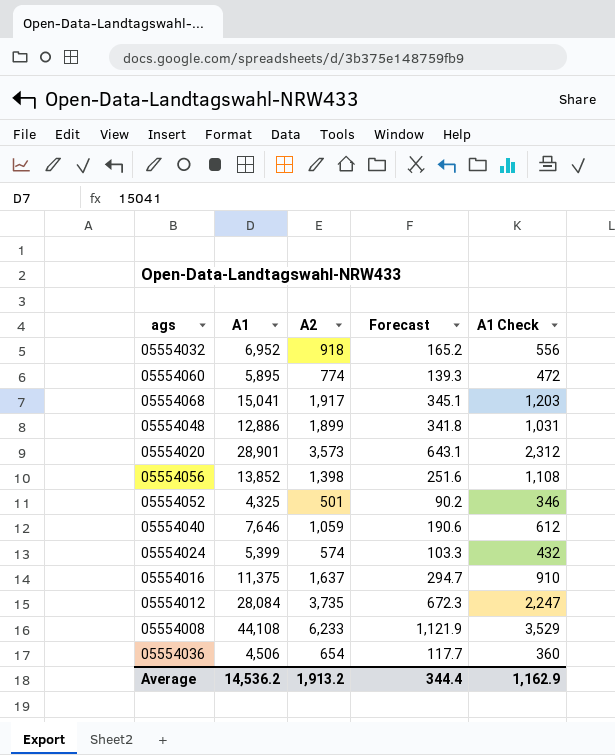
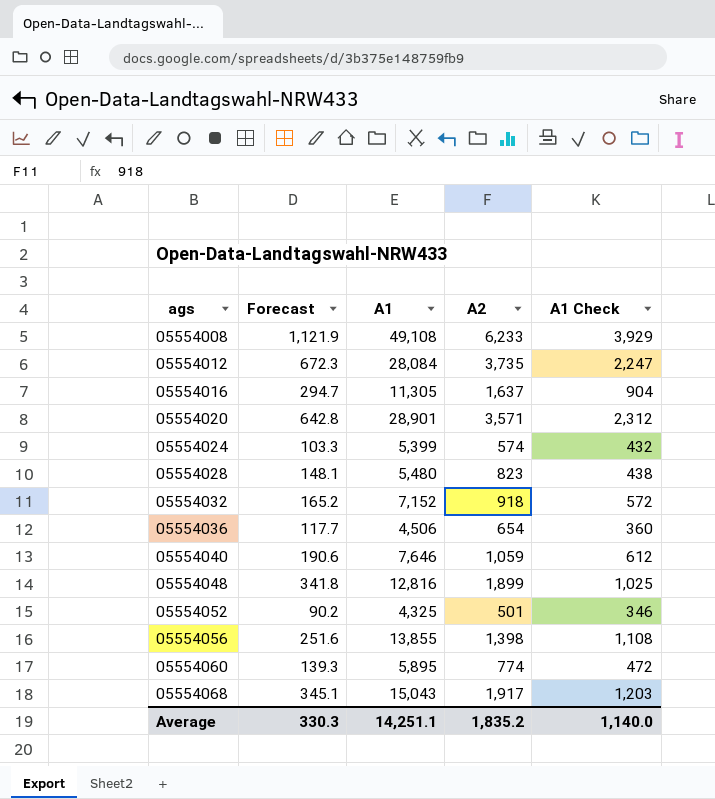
row order: none -> ags ascending
column Forecast | position: 4 -> 2
05554008 | A1: 44,108 -> 49,108
05554008 | A1 Check: 3,529 -> 3,929
05554016 | A1: 11,375 -> 11,305
05554016 | A1 Check: 910 -> 904
05554020 | Forecast: 643.1 -> 642.8
05554020 | A2: 3,573 -> 3,571
row 05554028: none -> 148.1 | 5,480 | 823 | 438
05554032 | A1: 6,952 -> 7,152
05554032 | A1 Check: 556 -> 572
05554048 | A1: 12,886 -> 12,816
05554048 | A1 Check: 1,031 -> 1,025
05554056 | A1: 13,852 -> 13,855
05554068 | A1: 15,041 -> 15,043
Average | Forecast: 344.4 -> 330.3
Average | A1: 14,536.2 -> 14,251.1
Average | A2: 1,913.2 -> 1,835.2
Average | A1 Check: 1,162.9 -> 1,140.0

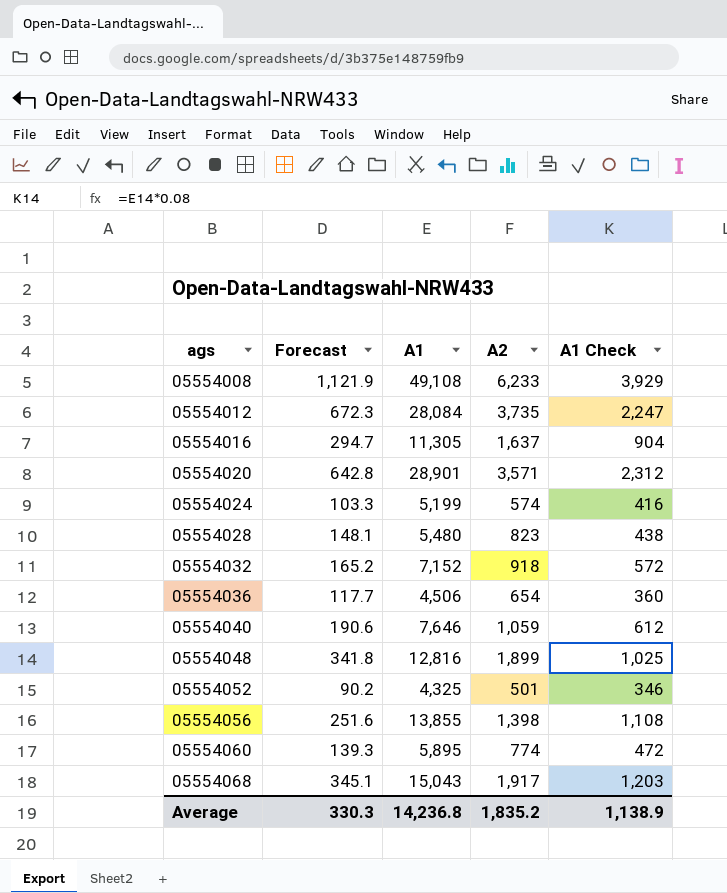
05554024 | A1: 5,399 -> 5,199
05554024 | A1 Check: 432 -> 416
Average | A1: 14,251.1 -> 14,236.8
Average | A1 Check: 1,140.0 -> 1,138.9

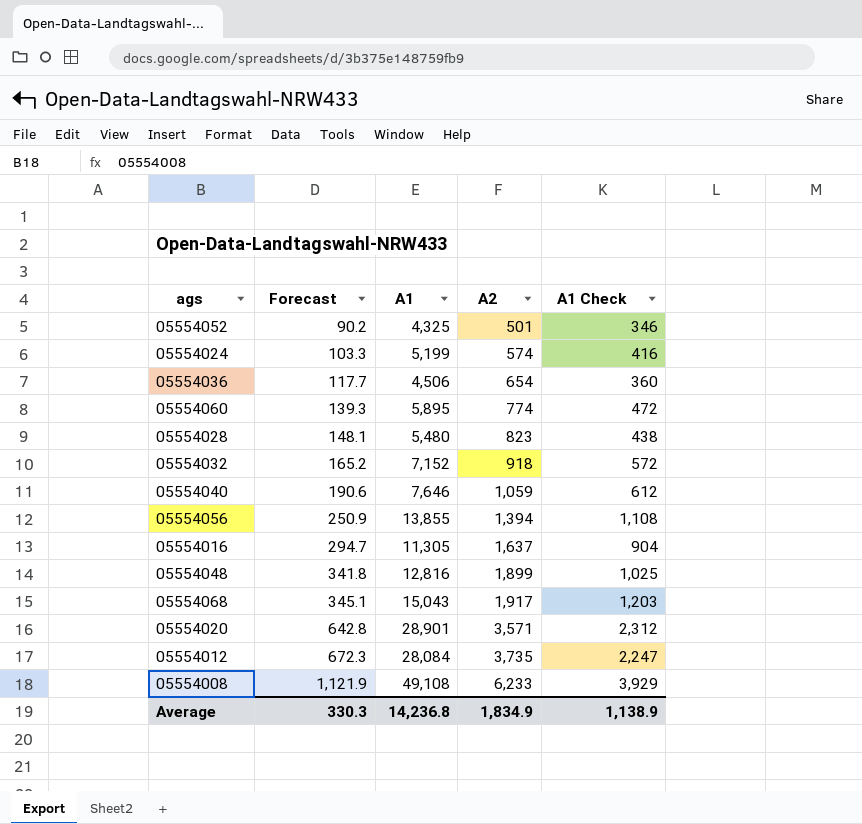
row order: ags ascending -> Forecast ascending
05554056 | Forecast: 251.6 -> 250.9
05554056 | A2: 1,398 -> 1,394
Average | A2: 1,835.2 -> 1,834.9

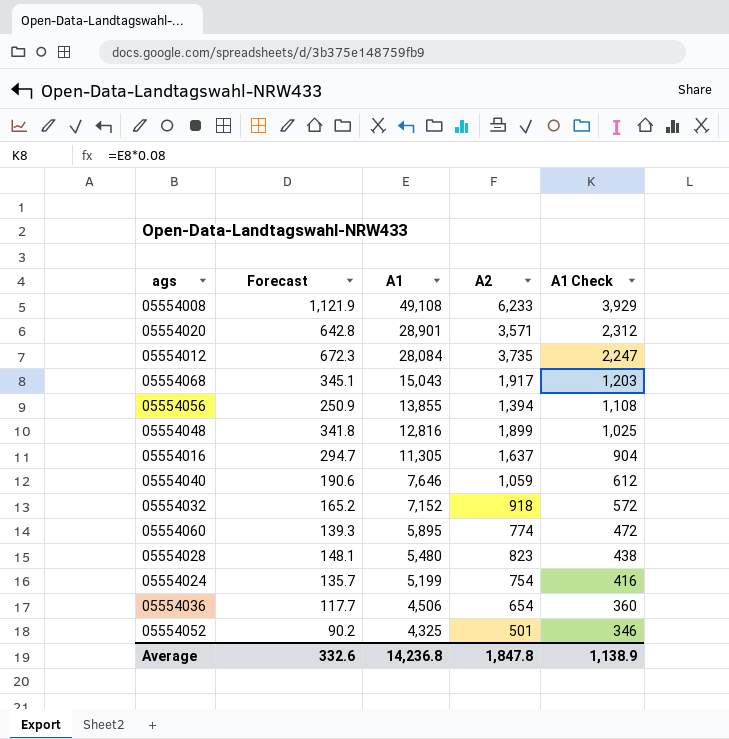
row order: Forecast ascending -> A1 descending
05554024 | Forecast: 103.3 -> 135.7
05554024 | A2: 574 -> 754
Average | Forecast: 330.3 -> 332.6
Average | A2: 1,834.9 -> 1,847.8

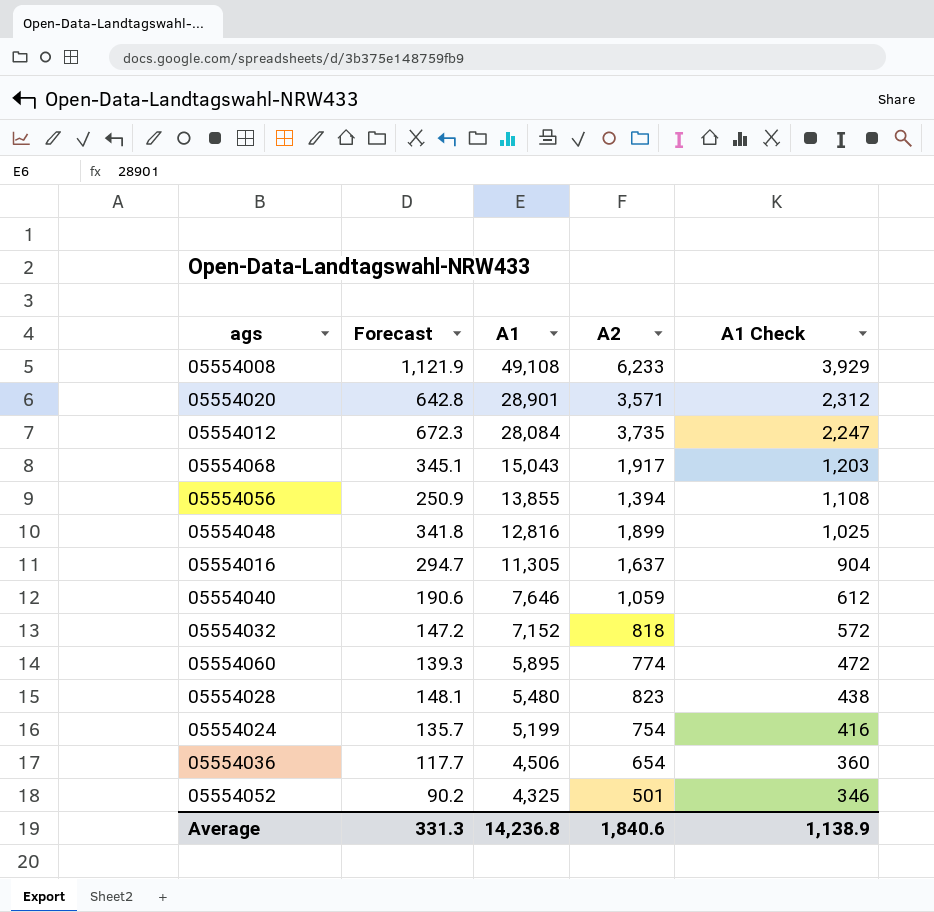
05554032 | Forecast: 165.2 -> 147.2
05554032 | A2: 918 -> 818
Average | Forecast: 332.6 -> 331.3
Average | A2: 1,847.8 -> 1,840.6

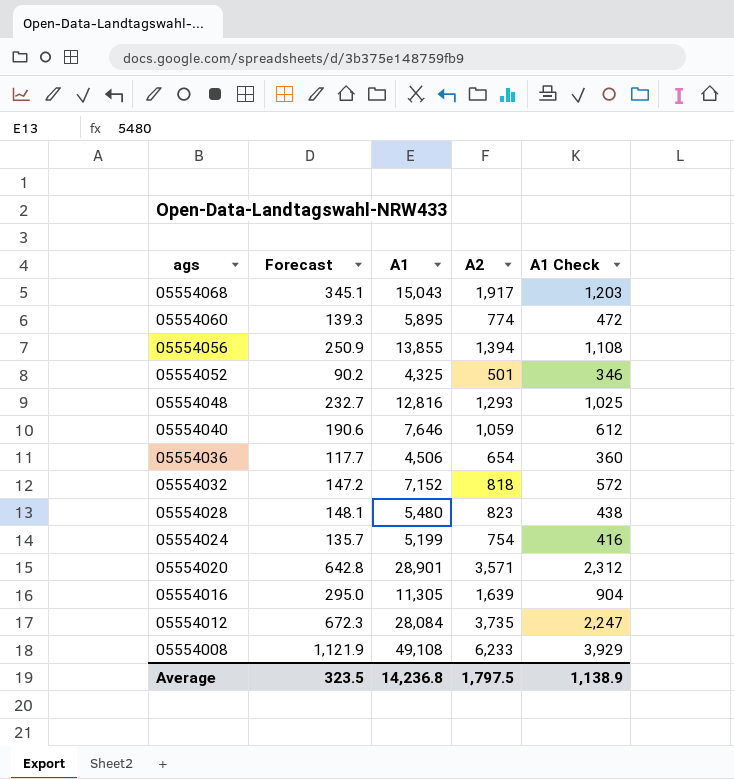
row order: A1 descending -> ags descending
05554048 | Forecast: 341.8 -> 232.7
05554048 | A2: 1,899 -> 1,293
05554016 | Forecast: 294.7 -> 295.0
05554016 | A2: 1,637 -> 1,639
Average | Forecast: 331.3 -> 323.5
Average | A2: 1,840.6 -> 1,797.5

